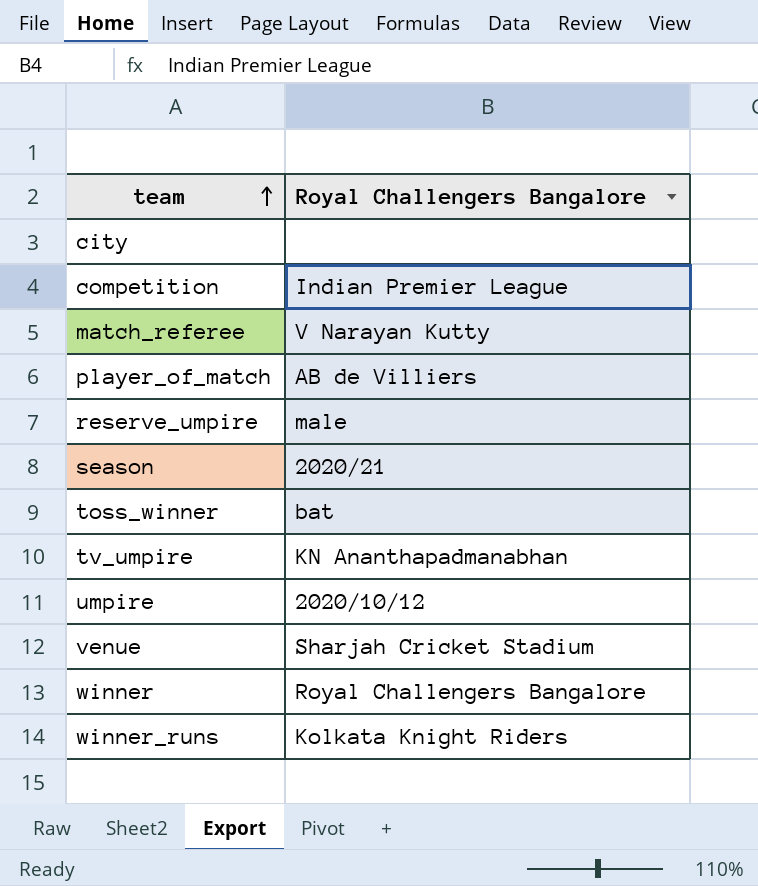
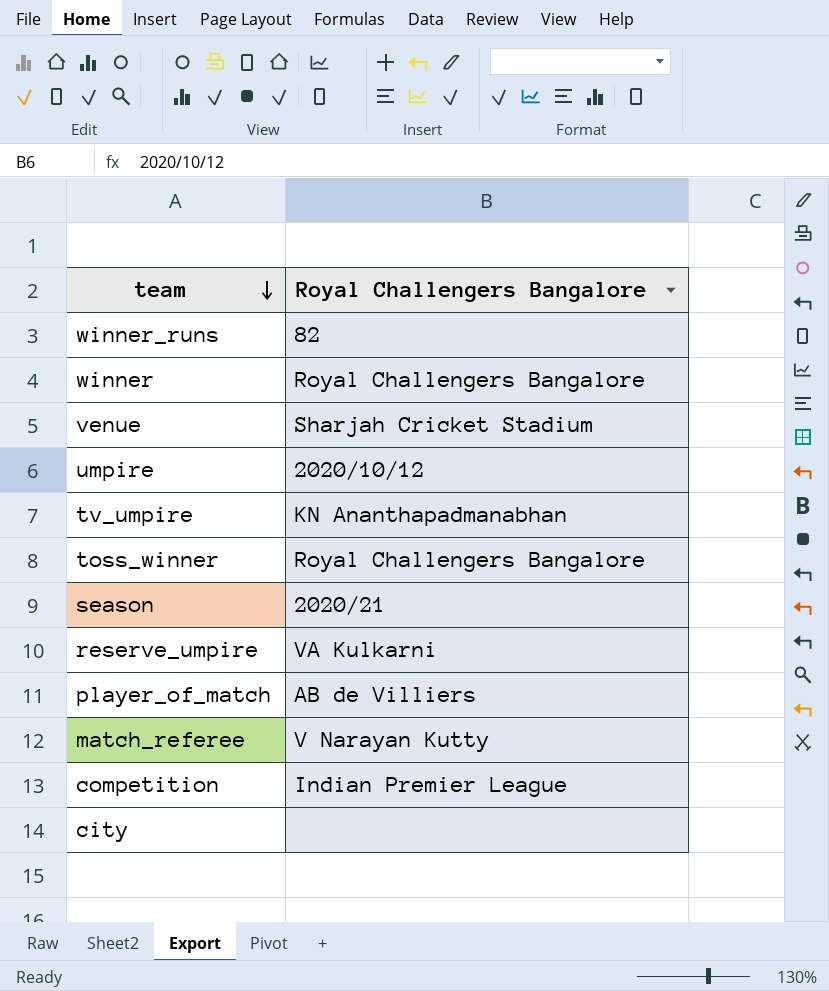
row order: team ascending -> team descending
winner_runs | Royal Challengers Bangalore: Kolkata Knight Riders -> 82
toss_winner | Royal Challengers Bangalore: bat -> Royal Challengers Bangalore
reserve_umpire | Royal Challengers Bangalore: male -> VA Kulkarni

